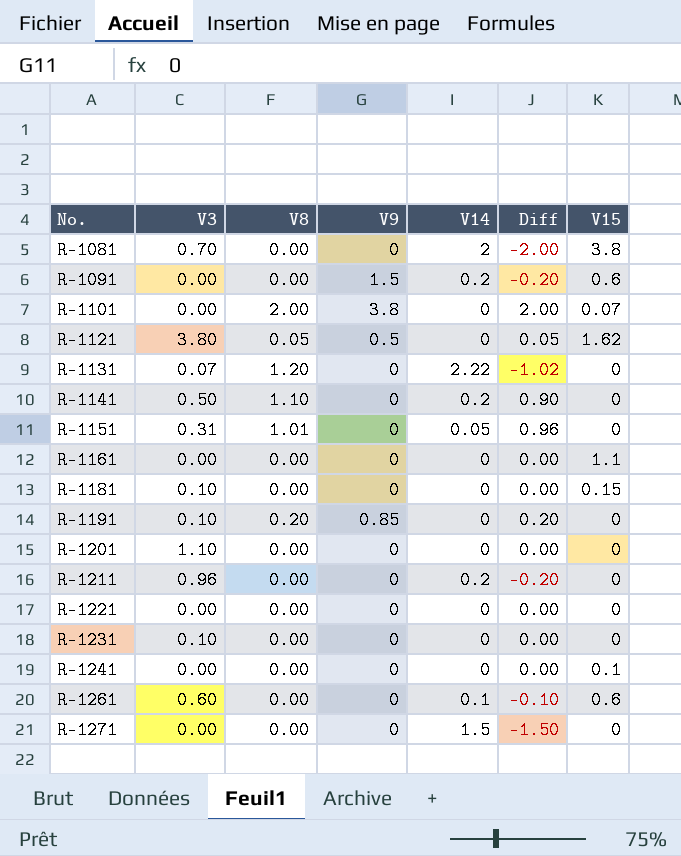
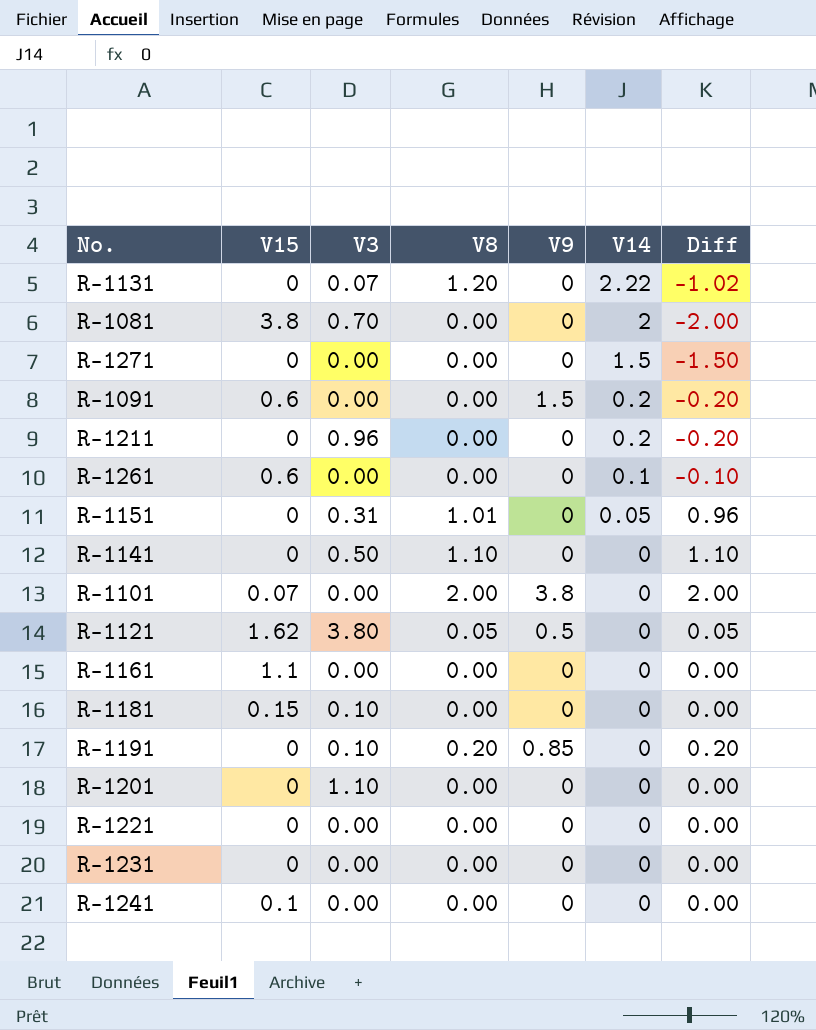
row order: No. ascending -> V14 descending
column V15 | position: 7 -> 2
R-1261 | V3: 0.60 -> 0.00
R-1141 | V14: 0.2 -> 0
R-1141 | Diff: 0.90 -> 1.10
R-1231 | V3: 0.10 -> 0.00

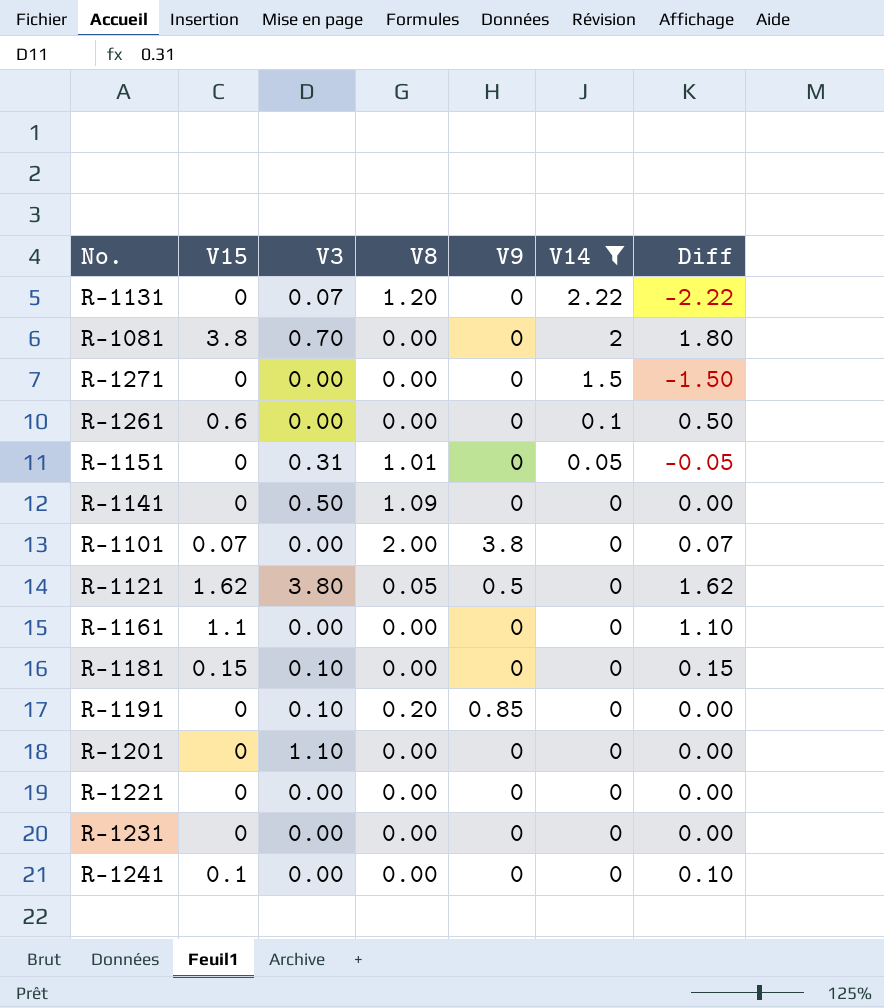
filter: none -> V14 != 0.2
column Diff | formula: [V8] - [V14] -> [V15] - [V14]
R-1141 | V8: 1.10 -> 1.09

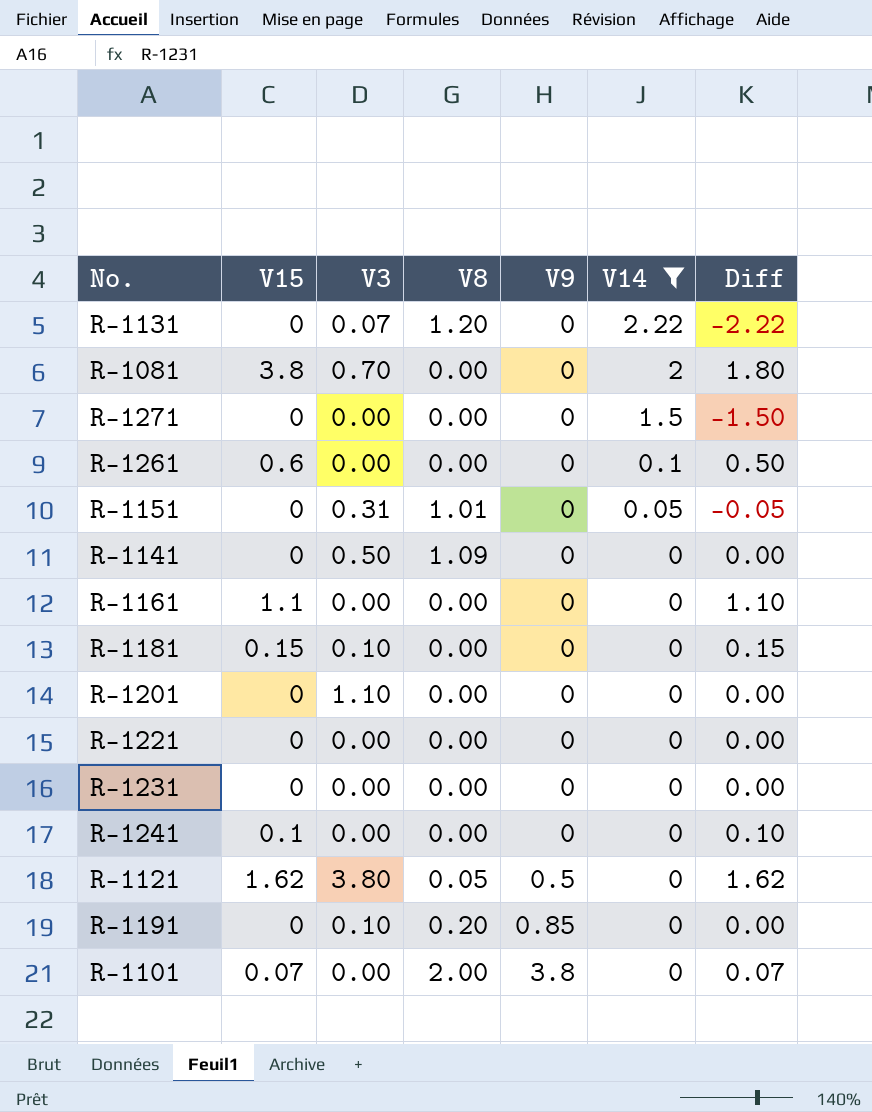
row order: V14 descending -> V9 ascending

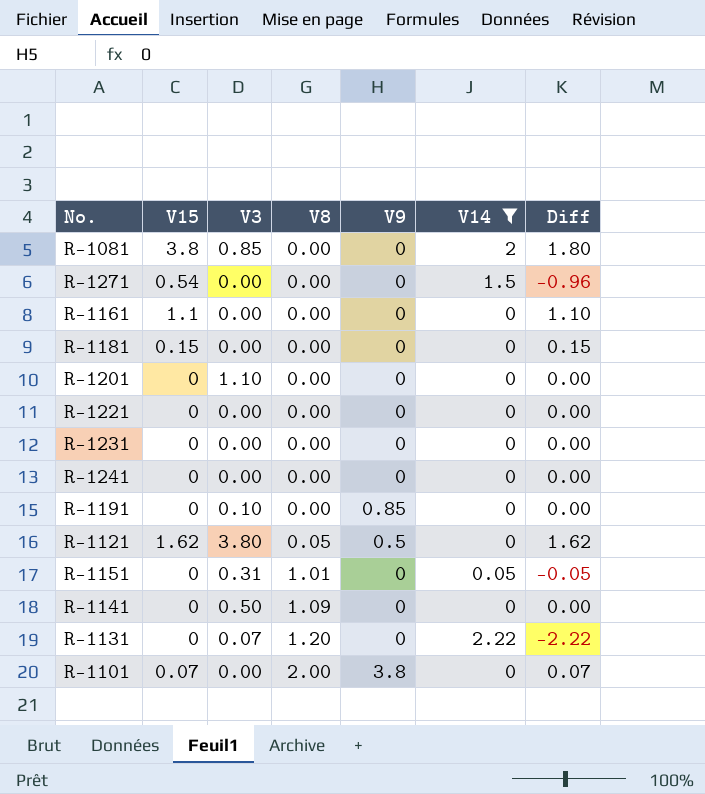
row order: V9 ascending -> V8 ascending
row R-1261: 0.6 | 0.00 | 0.00 | 0 | 0.1 | 0.50 -> none
R-1081 | V3: 0.70 -> 0.85
R-1271 | V15: 0 -> 0.54
R-1271 | Diff: -1.50 -> -0.96
R-1181 | V3: 0.10 -> 0.00
R-1241 | V15: 0.1 -> 0
R-1241 | Diff: 0.10 -> 0.00
R-1191 | V8: 0.20 -> 0.00

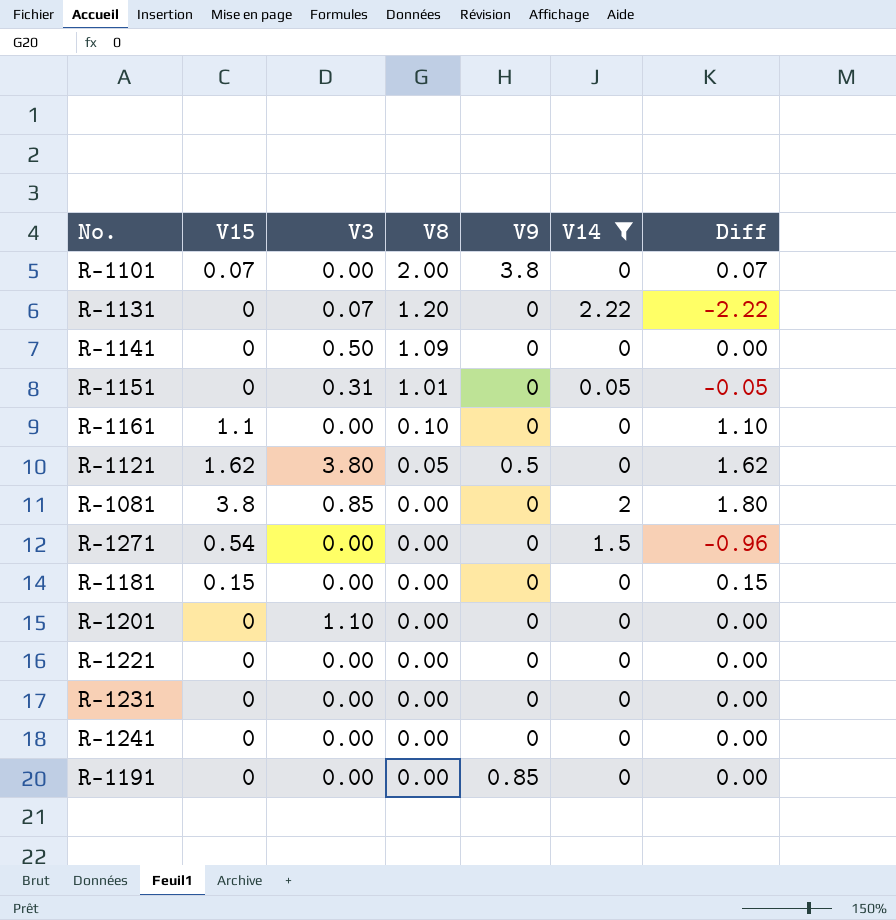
row order: V8 ascending -> V8 descending
R-1161 | V8: 0.00 -> 0.10
R-1191 | V3: 0.10 -> 0.00

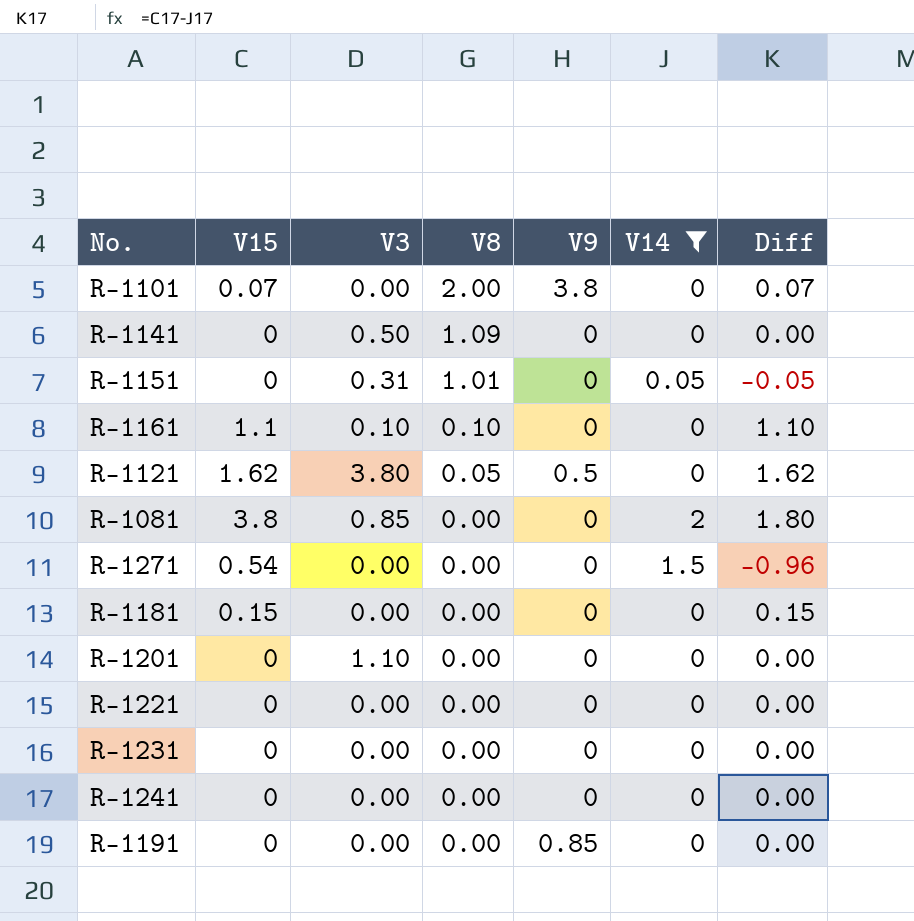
row R-1131: 0 | 0.07 | 1.20 | 0 | 2.22 | -2.22 -> none
R-1161 | V3: 0.00 -> 0.10

